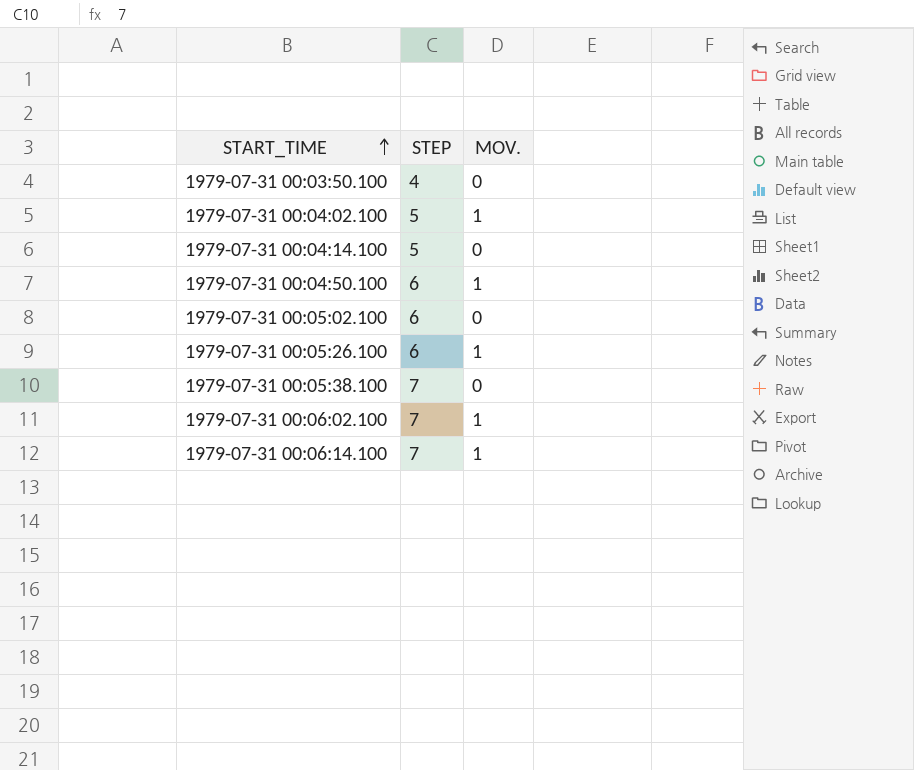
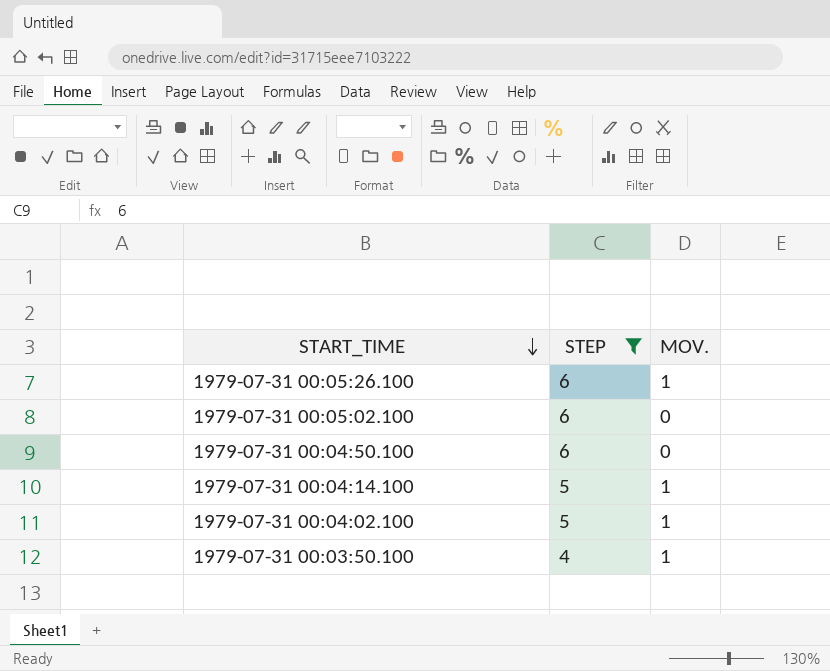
filter: none -> STEP != 7
row order: START_TIME ascending -> START_TIME descending
1979-07-31 00:04:50.100 | MOV.: 1 -> 0
1979-07-31 00:04:14.100 | MOV.: 0 -> 1
1979-07-31 00:03:50.100 | MOV.: 0 -> 1

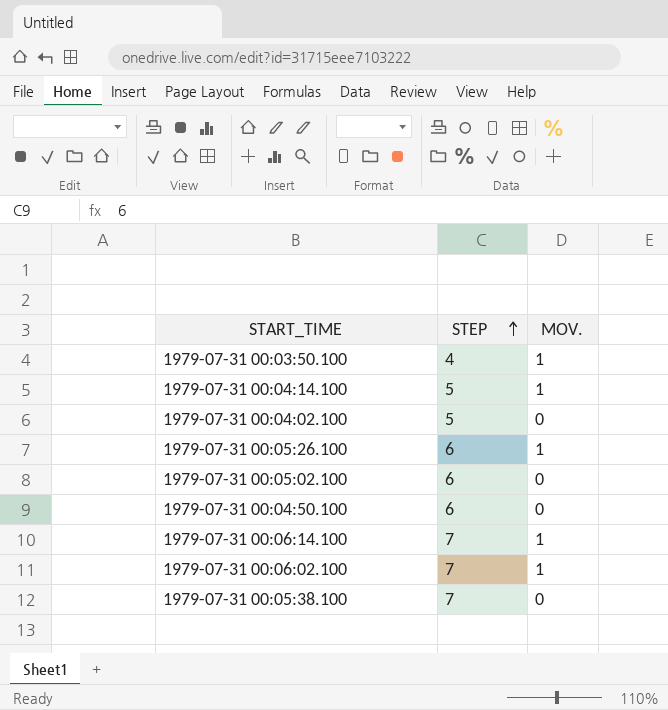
filter: STEP != 7 -> none
row order: START_TIME descending -> STEP ascending
1979-07-31 00:04:02.100 | MOV.: 1 -> 0

